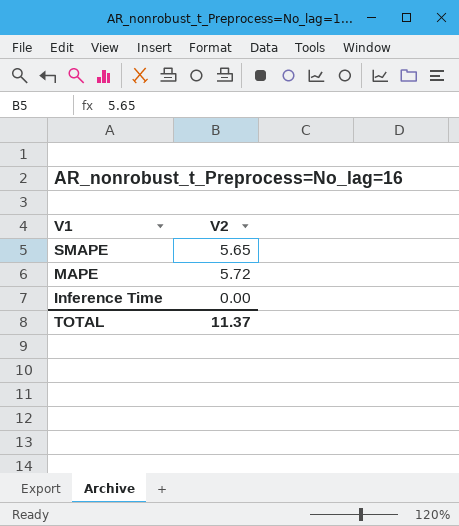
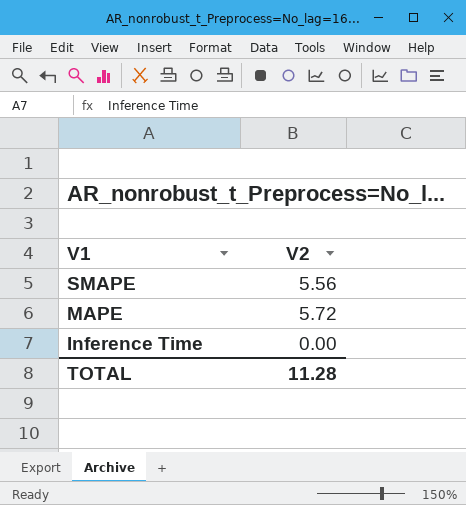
SMAPE | V2: 5.65 -> 5.56
TOTAL | V2: 11.37 -> 11.28

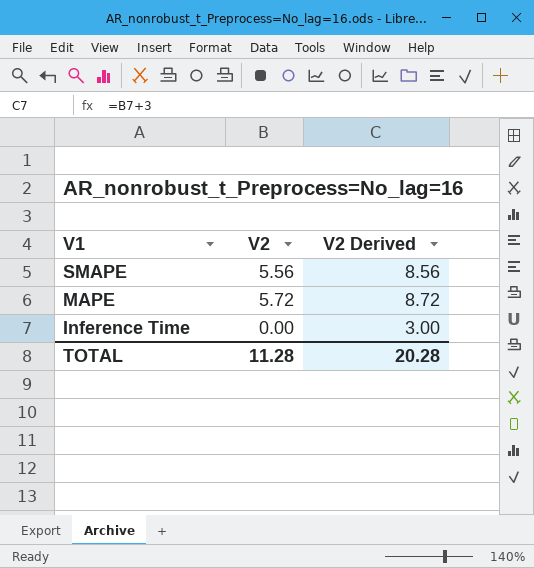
column V2 Derived | formula: none -> [V2] + 3

